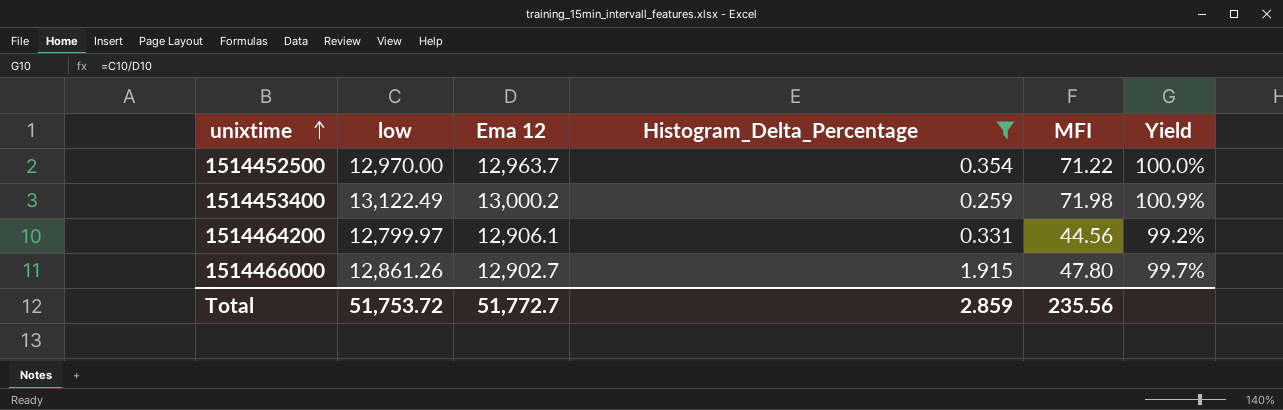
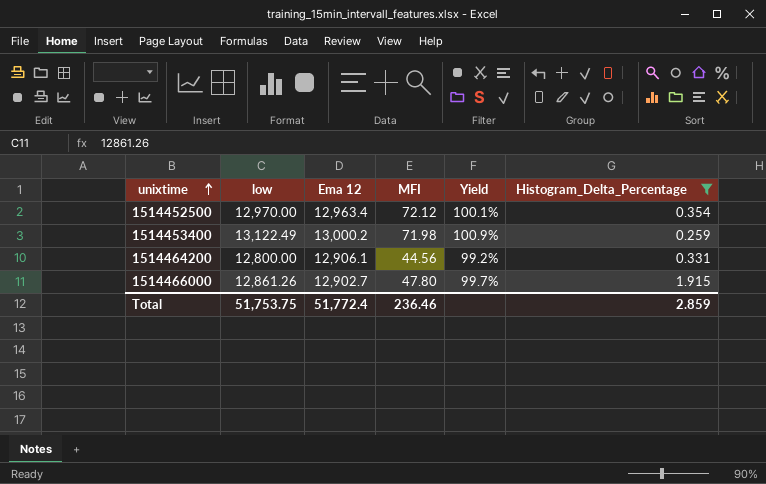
column Histogram_Delta_Percentage | position: 4 -> 6
1514452500 | Ema 12: 12,963.7 -> 12,963.4
1514452500 | MFI: 71.22 -> 72.12
1514452500 | Yield: 100.0% -> 100.1%
1514464200 | low: 12,799.97 -> 12,800.00
Total | low: 51,753.72 -> 51,753.75
Total | Ema 12: 51,772.7 -> 51,772.4
Total | MFI: 235.56 -> 236.46

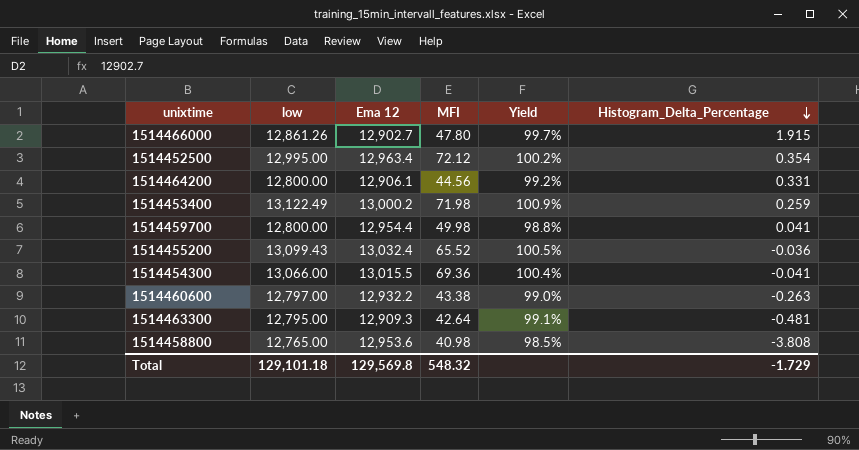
filter: Histogram_Delta_Percentage >= 0.259 -> none
row order: unixtime ascending -> Histogram_Delta_Percentage descending
1514452500 | low: 12,970.00 -> 12,995.00
1514452500 | Yield: 100.1% -> 100.2%
Total | low: 51,753.75 -> 129,101.18
Total | Ema 12: 51,772.4 -> 129,569.8
Total | MFI: 236.46 -> 548.32
Total | Histogram_Delta_Percentage: 2.859 -> -1.729

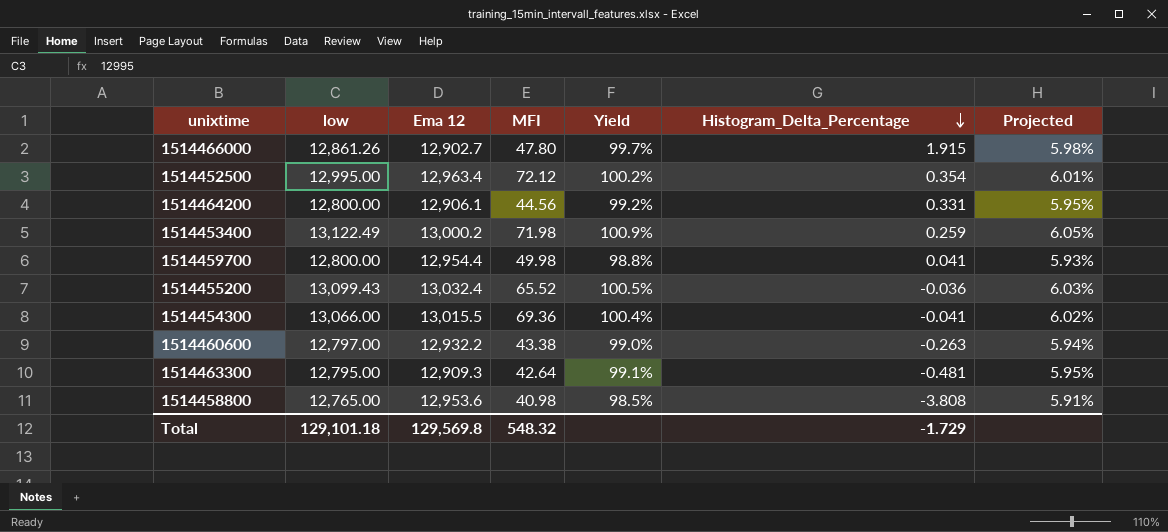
column Projected | formula: none -> [Yield] * 0.06

